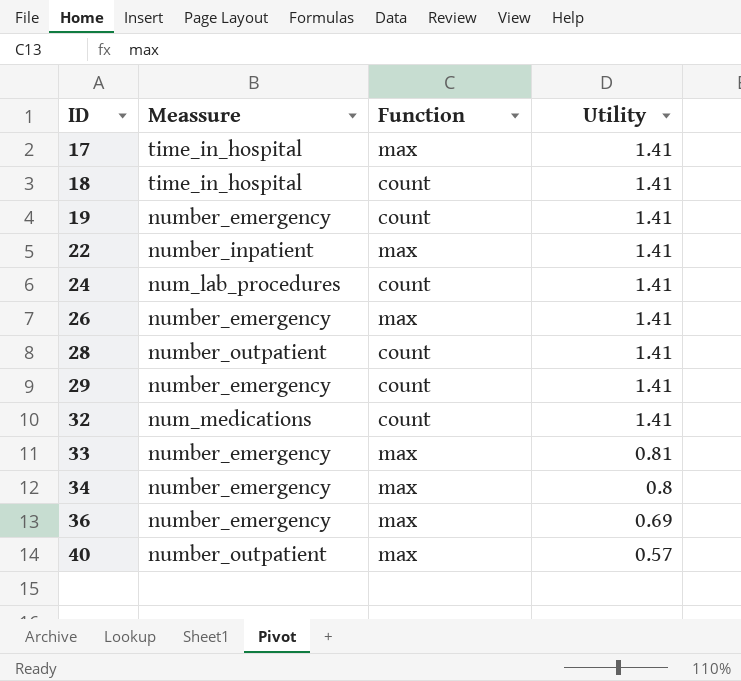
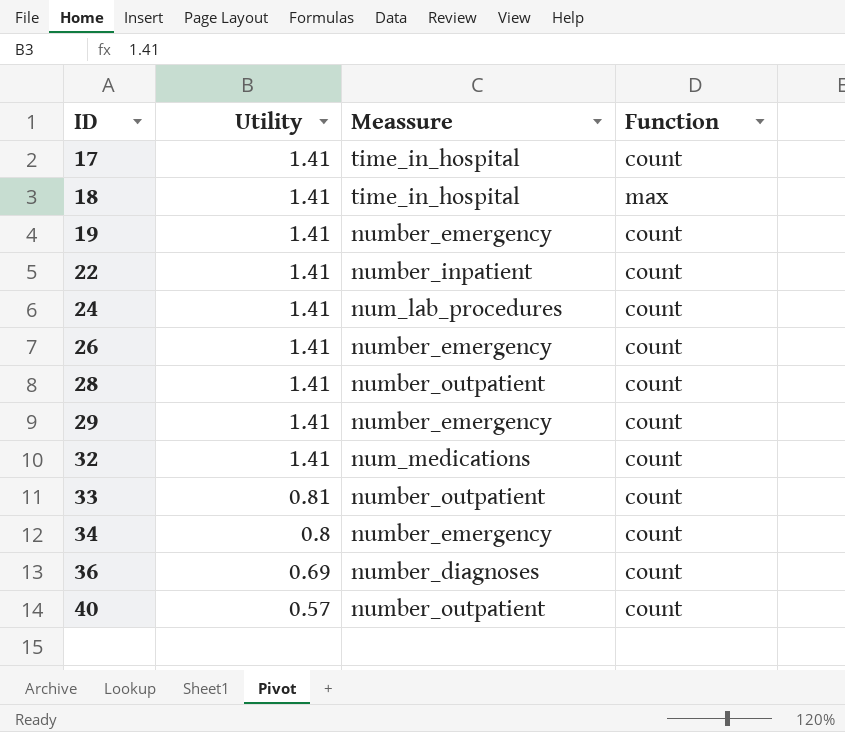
column Utility | position: 4 -> 2
17 | Function: max -> count
18 | Function: count -> max
22 | Function: max -> count
26 | Function: max -> count
33 | Meassure: number_emergency -> number_outpatient
33 | Function: max -> count
34 | Function: max -> count
36 | Meassure: number_emergency -> number_diagnoses
36 | Function: max -> count
40 | Function: max -> count

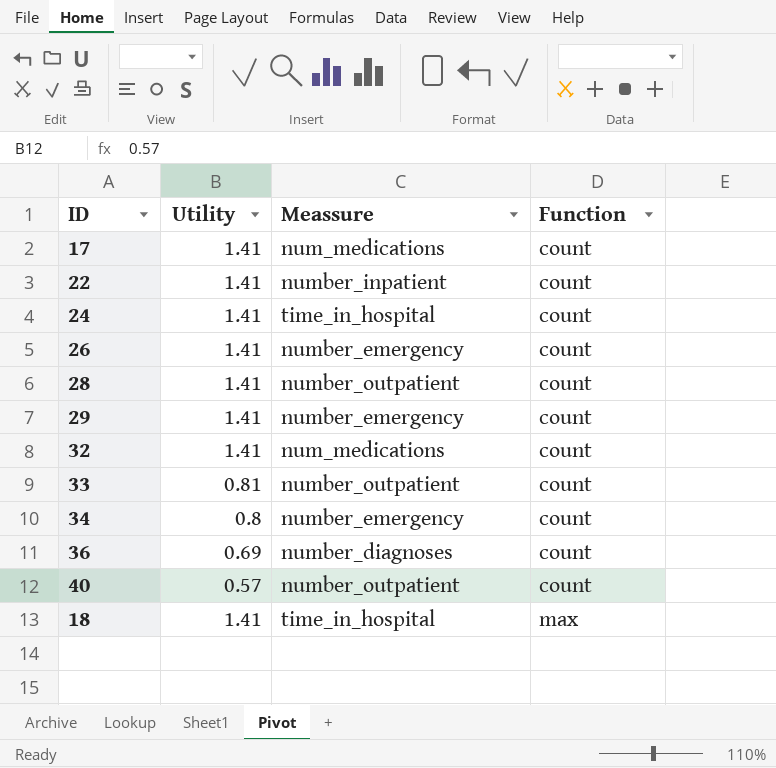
row order: ID ascending -> Function ascending
row 19: 1.41 | number_emergency | count -> none
17 | Meassure: time_in_hospital -> num_medications
24 | Meassure: num_lab_procedures -> time_in_hospital

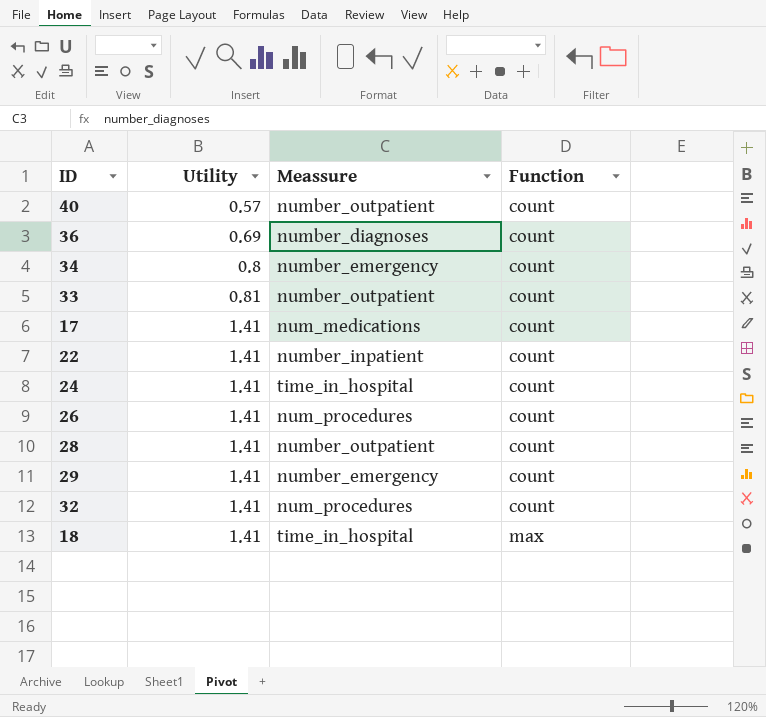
row order: Function ascending -> Utility ascending
26 | Meassure: number_emergency -> num_procedures
32 | Meassure: num_medications -> num_procedures

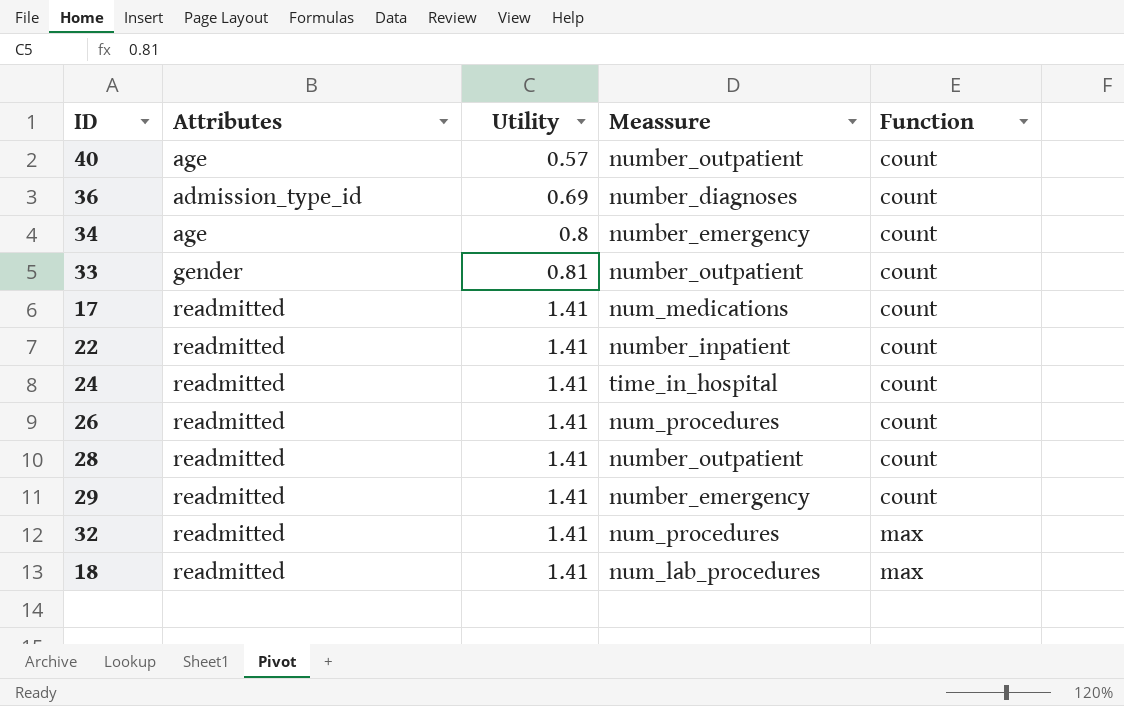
column Attributes | position: none -> 2
32 | Function: count -> max
18 | Meassure: time_in_hospital -> num_lab_procedures

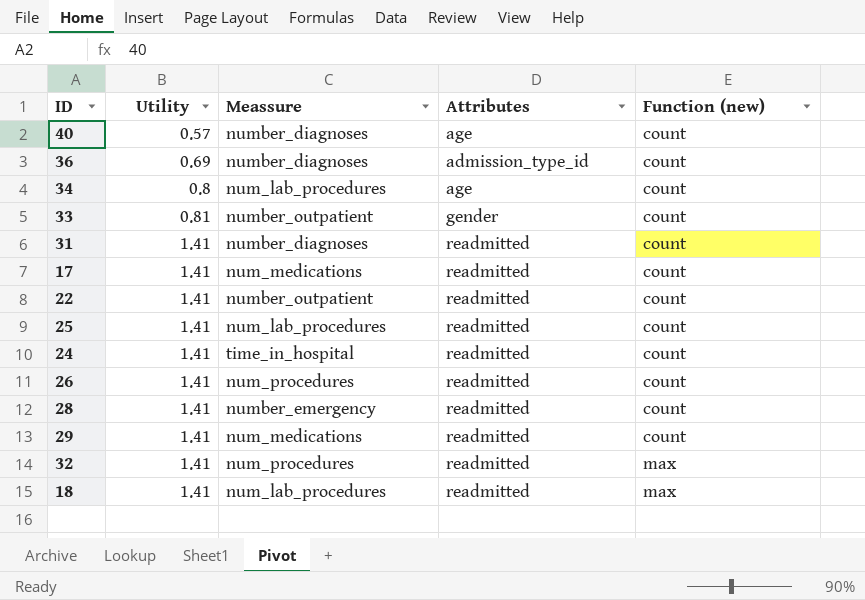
column Attributes | position: 2 -> 4
column name: Function -> Function (new)
40 | Meassure: number_outpatient -> number_diagnoses
34 | Meassure: number_emergency -> num_lab_procedures
row 31: none -> 1.41 | number_diagnoses | readmitted | count
22 | Meassure: number_inpatient -> number_outpatient
row 25: none -> 1.41 | num_lab_procedures | readmitted | count
28 | Meassure: number_outpatient -> number_emergency
29 | Meassure: number_emergency -> num_medications

